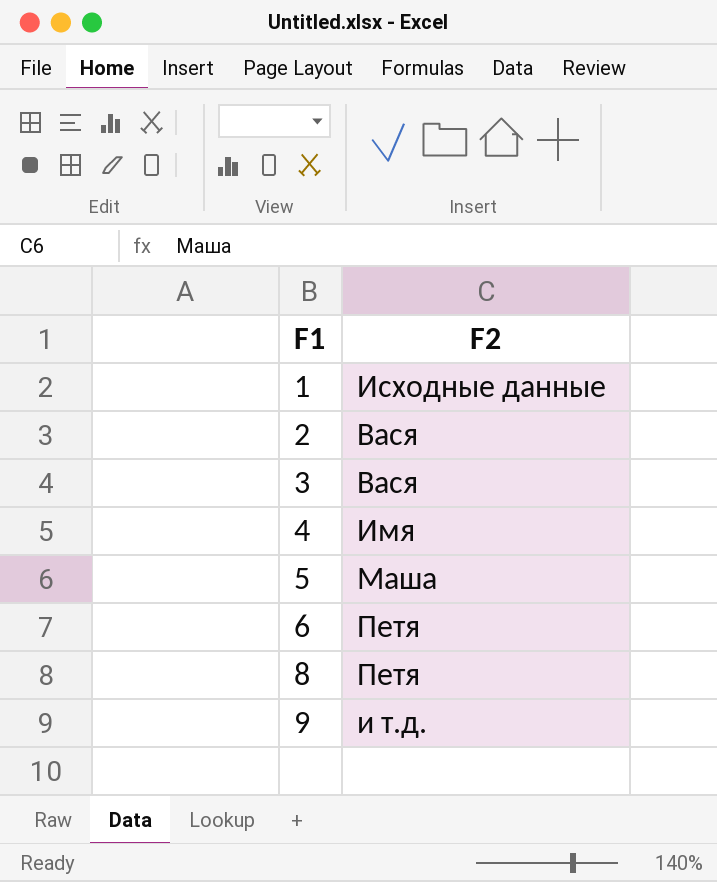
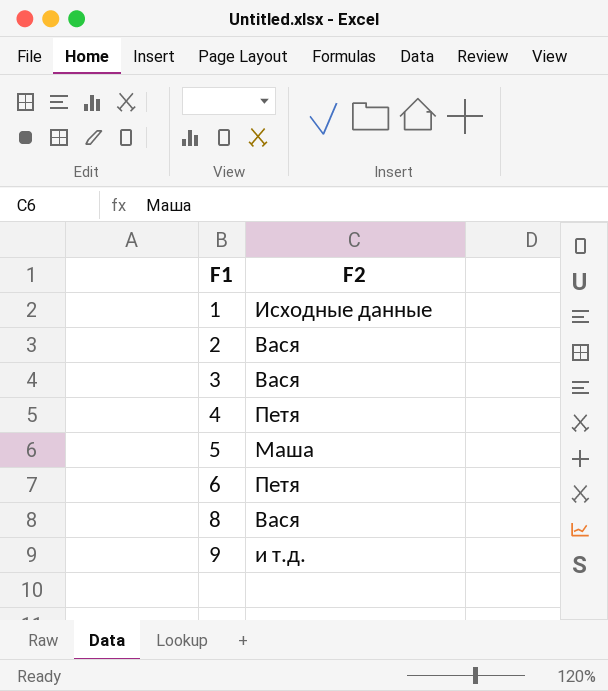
4 | F2: Имя -> Петя
8 | F2: Петя -> Вася

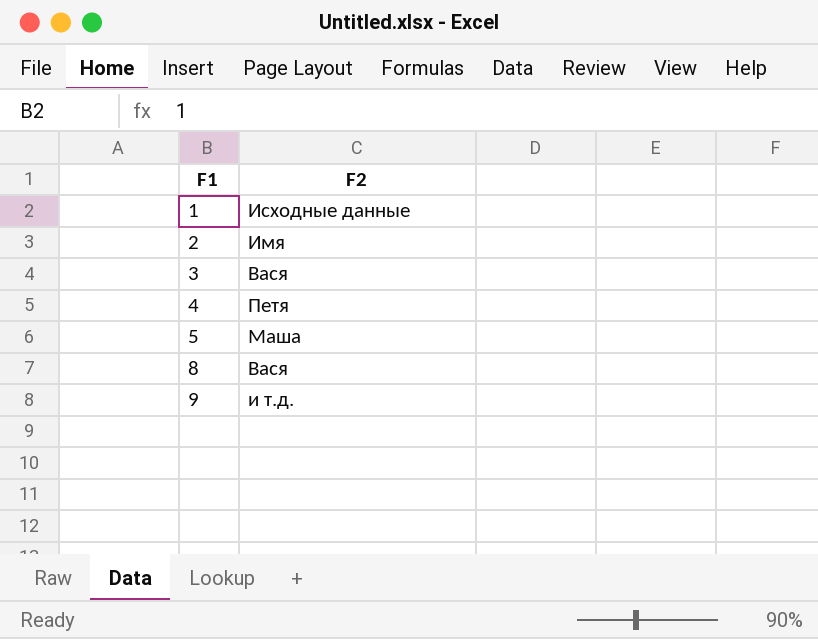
row 6: Петя -> none
2 | F2: Вася -> Имя

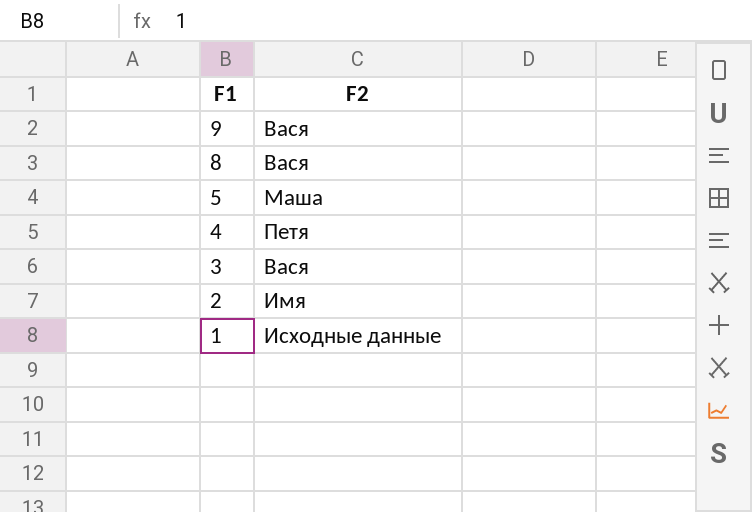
row order: F1 ascending -> F1 descending
9 | F2: и т.д. -> Вася

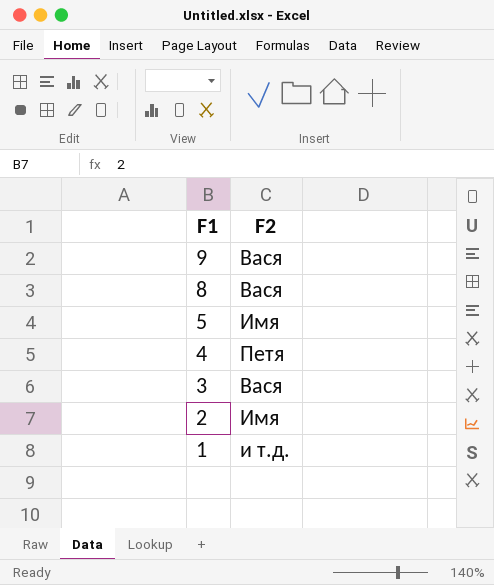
5 | F2: Маша -> Имя
1 | F2: Исходные данные -> и т.д.

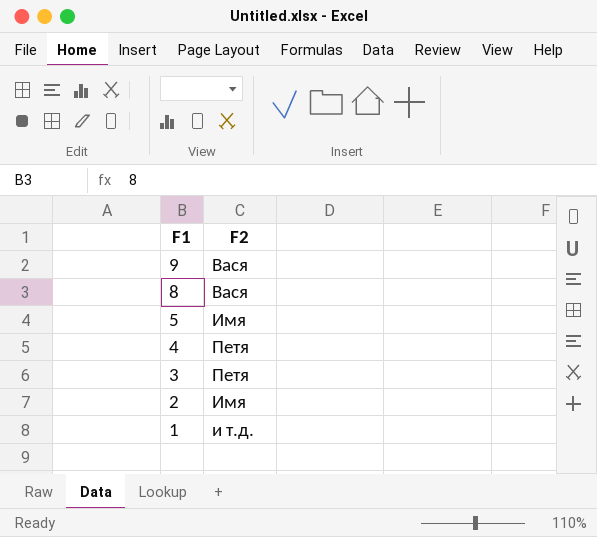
3 | F2: Вася -> Петя

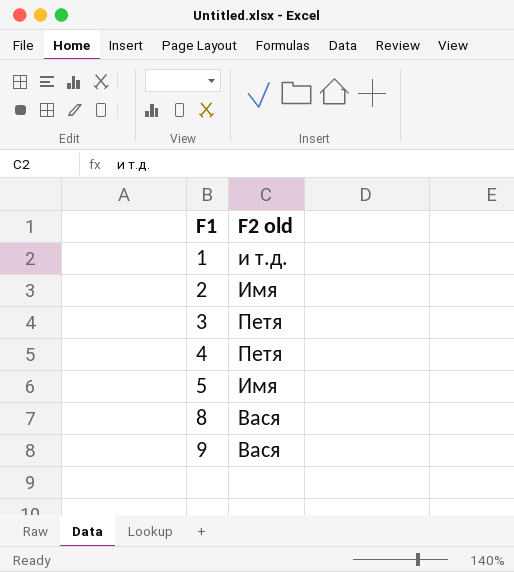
row order: F1 descending -> F1 ascending
column name: F2 -> F2 old

